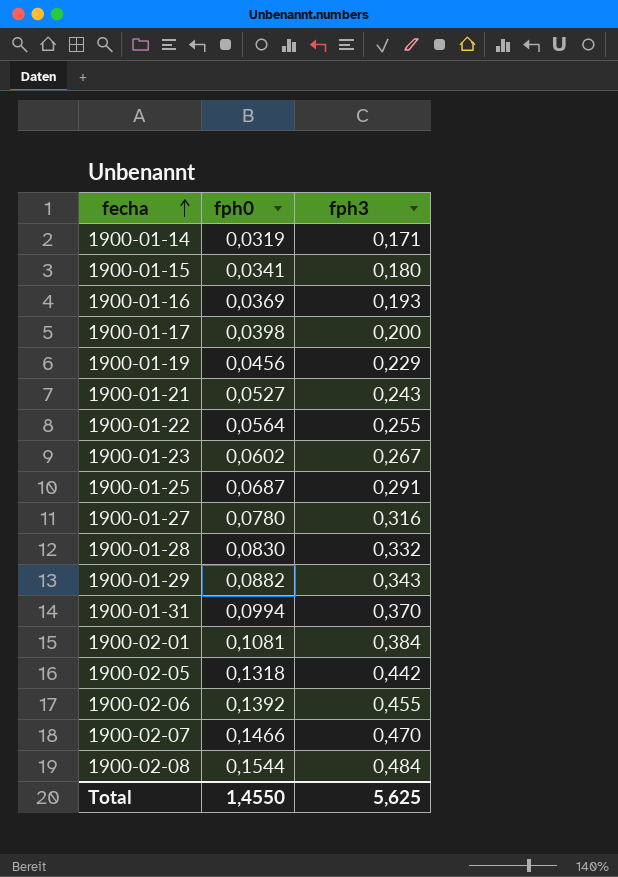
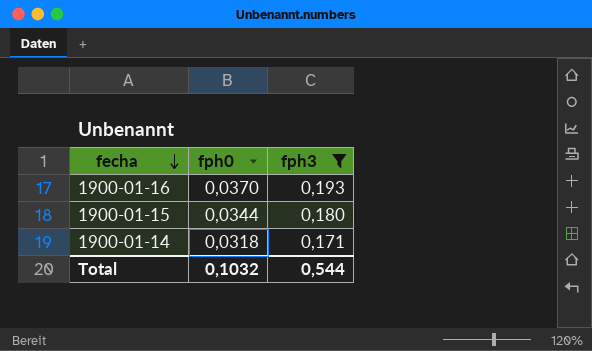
filter: none -> fph3 <= 0,193
row order: fecha ascending -> fecha descending
1900-01-16 | fph0: 0,0369 -> 0,0370
1900-01-15 | fph0: 0,0341 -> 0,0344
1900-01-14 | fph0: 0,0319 -> 0,0318
Total | fph0: 1,4550 -> 0,1032
Total | fph3: 5,625 -> 0,544

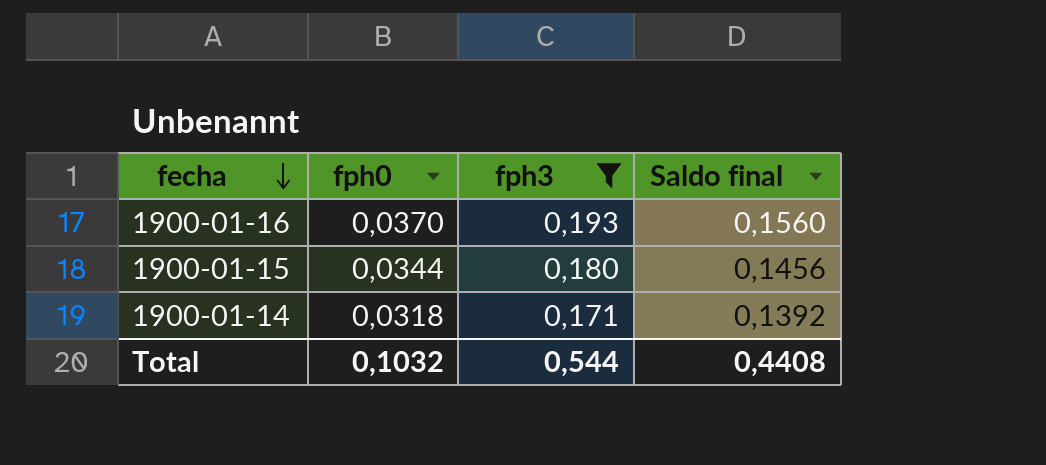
column Saldo final | formula: none -> [fph3] - [fph0]

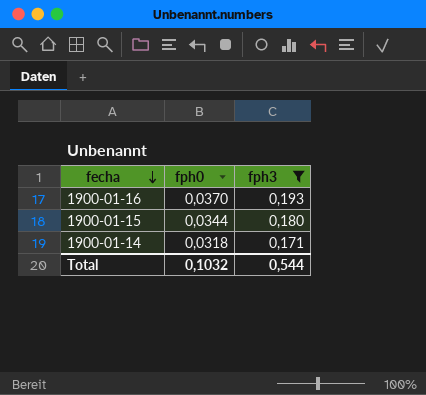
column Saldo final | formula: [fph3] - [fph0] -> none

